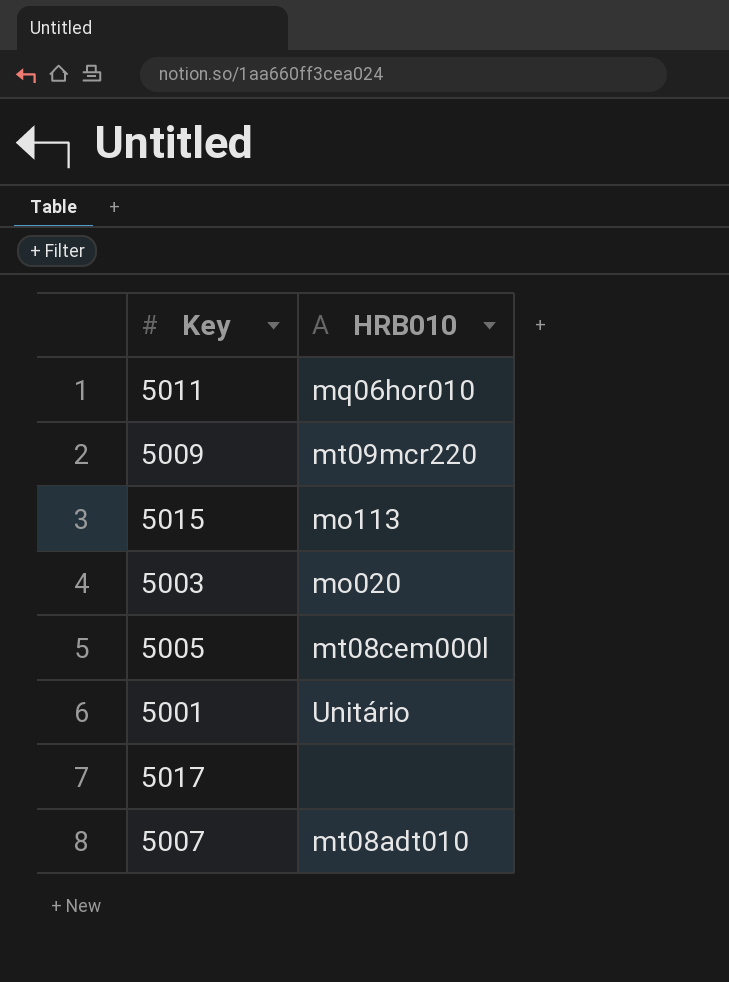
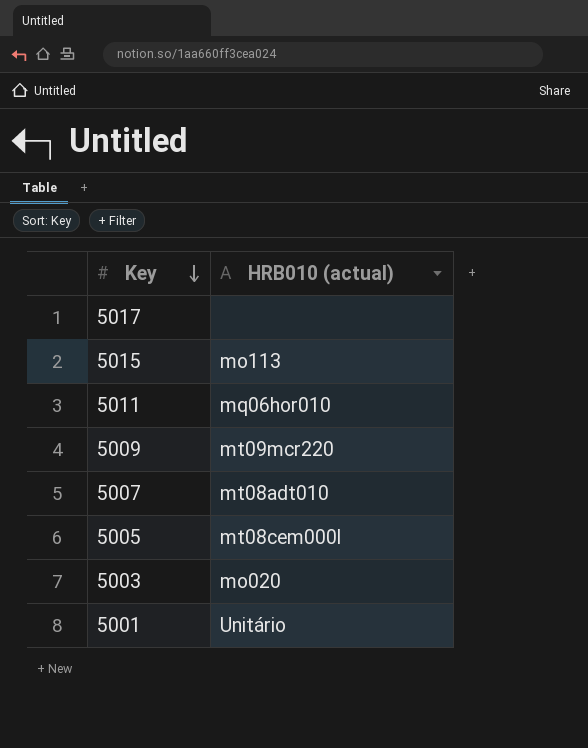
row order: none -> Key descending
column name: HRB010 -> HRB010 (actual)

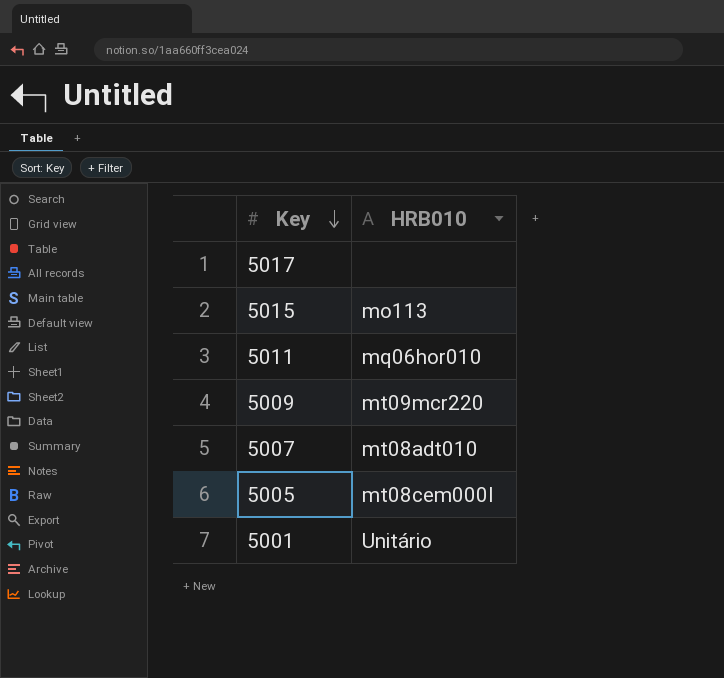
column name: HRB010 (actual) -> HRB010
row 5003: mo020 -> none

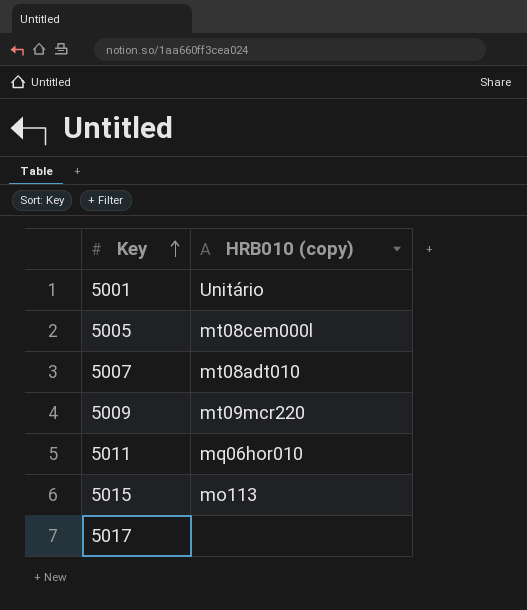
row order: Key descending -> Key ascending
column name: HRB010 -> HRB010 (copy)

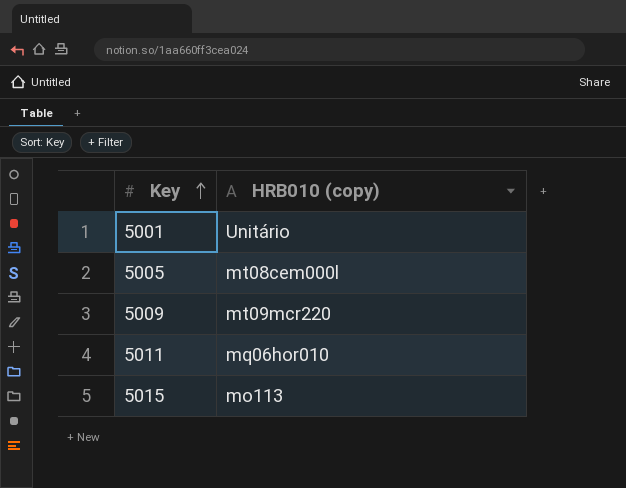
row 5007: mt08adt010 -> none
row 5017: none -> none

